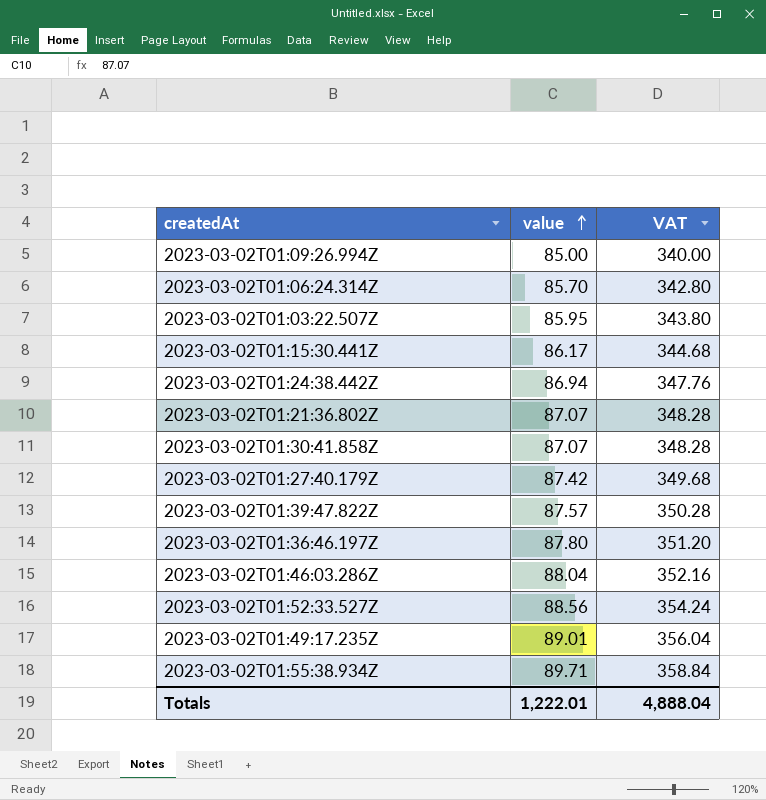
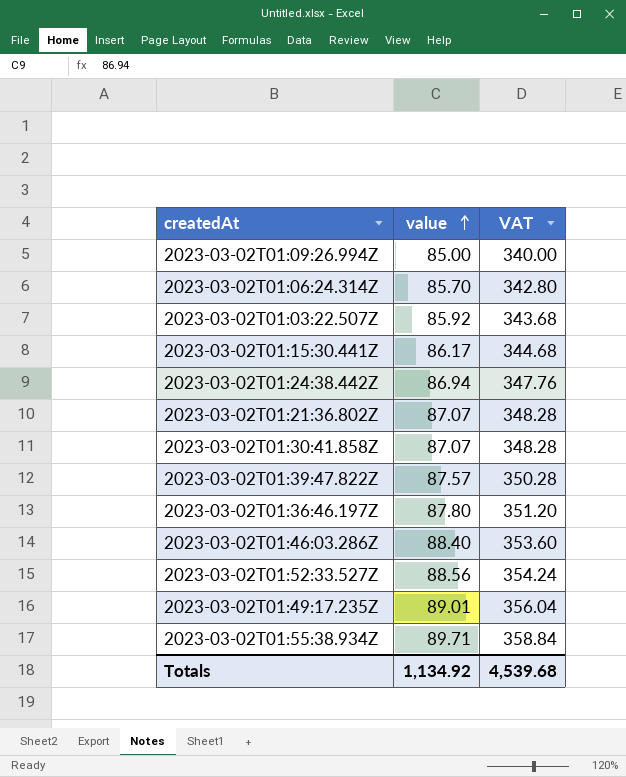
row 2023-03-02T01:27:40.179Z: 87.42 | 349.68 -> none
2023-03-02T01:03:22.507Z | value: 85.95 -> 85.92
2023-03-02T01:03:22.507Z | VAT: 343.80 -> 343.68
2023-03-02T01:46:03.286Z | value: 88.04 -> 88.40
2023-03-02T01:46:03.286Z | VAT: 352.16 -> 353.60
Totals | value: 1,222.01 -> 1,134.92
Totals | VAT: 4,888.04 -> 4,539.68

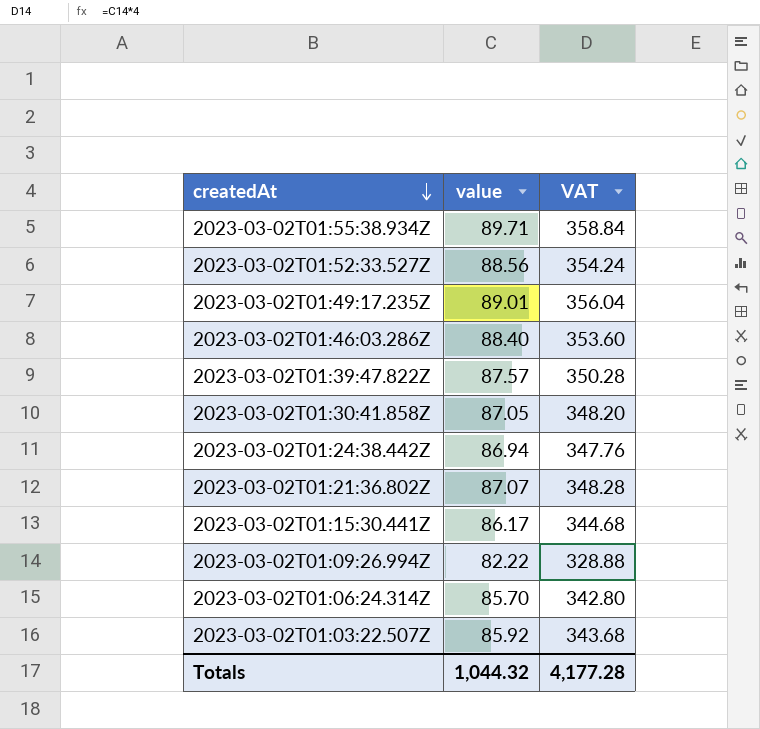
row order: value ascending -> createdAt descending
row 2023-03-02T01:36:46.197Z: 87.80 | 351.20 -> none
2023-03-02T01:30:41.858Z | value: 87.07 -> 87.05
2023-03-02T01:30:41.858Z | VAT: 348.28 -> 348.20
2023-03-02T01:09:26.994Z | value: 85.00 -> 82.22
2023-03-02T01:09:26.994Z | VAT: 340.00 -> 328.88
Totals | value: 1,134.92 -> 1,044.32
Totals | VAT: 4,539.68 -> 4,177.28

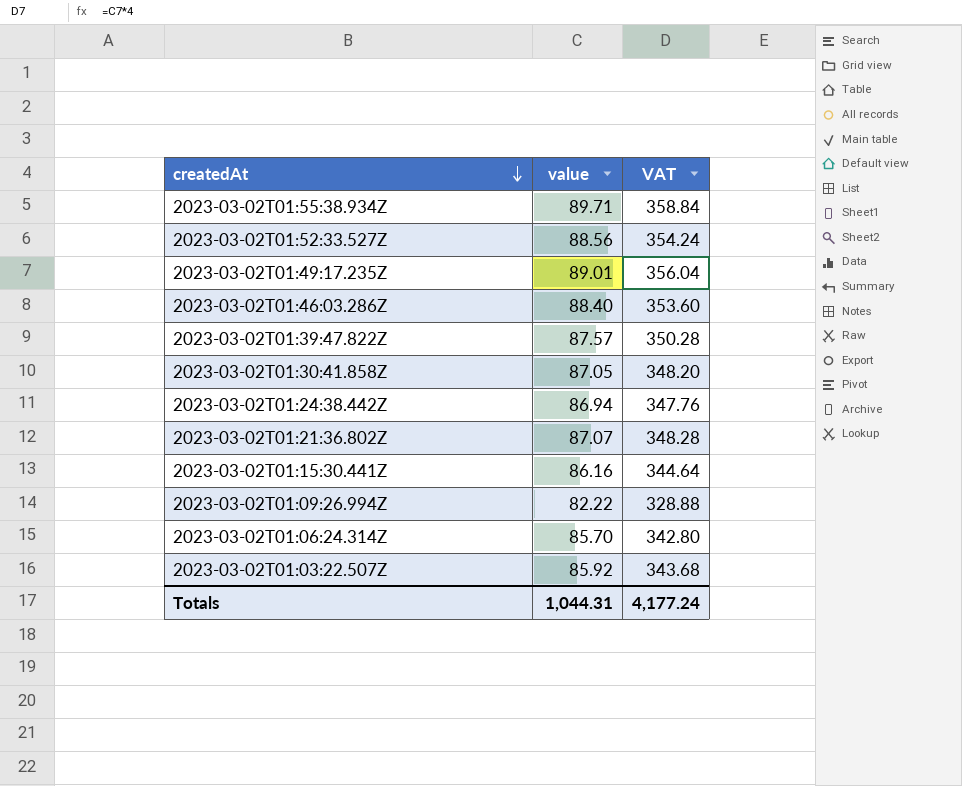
2023-03-02T01:15:30.441Z | value: 86.17 -> 86.16
2023-03-02T01:15:30.441Z | VAT: 344.68 -> 344.64
Totals | value: 1,044.32 -> 1,044.31
Totals | VAT: 4,177.28 -> 4,177.24

